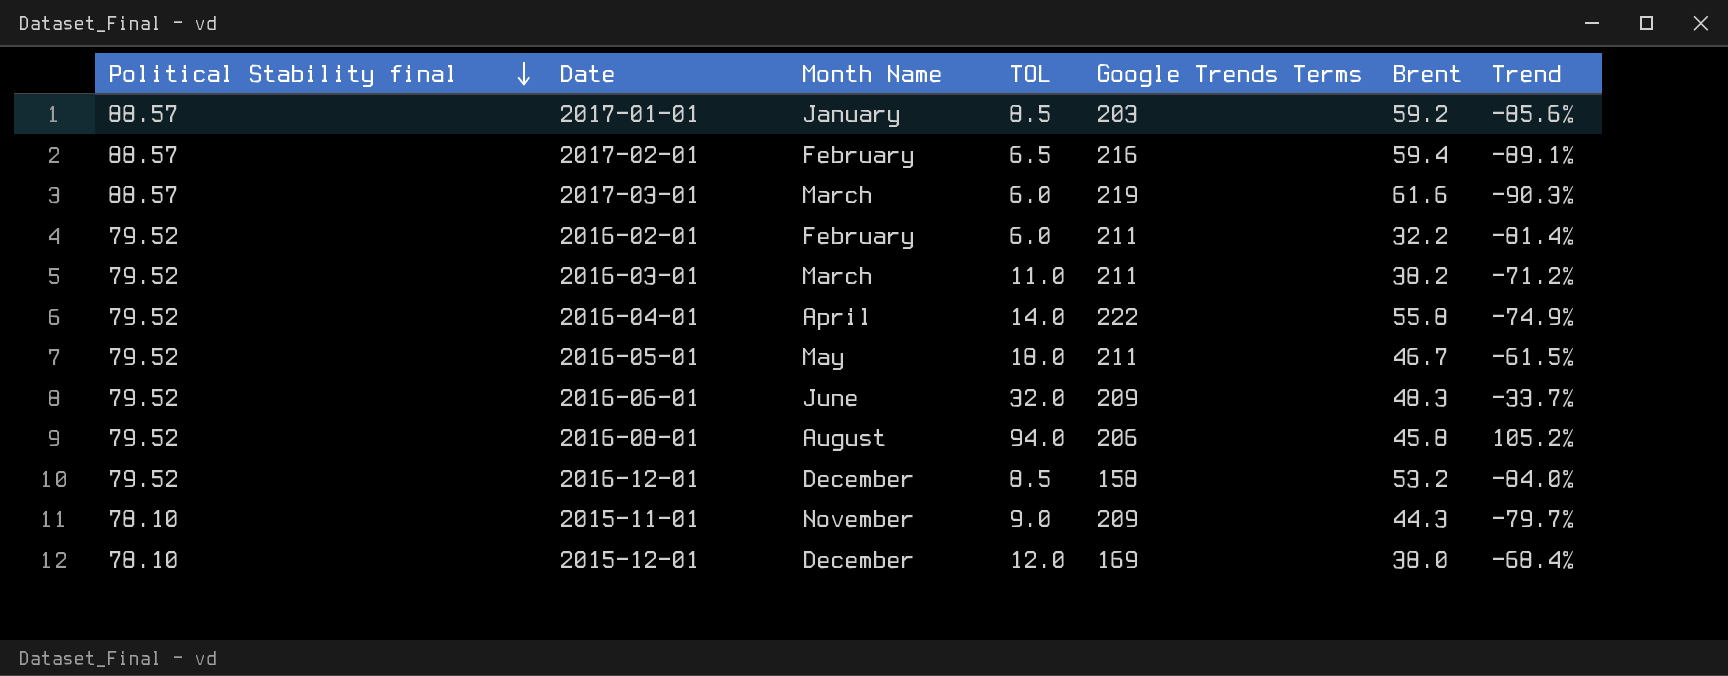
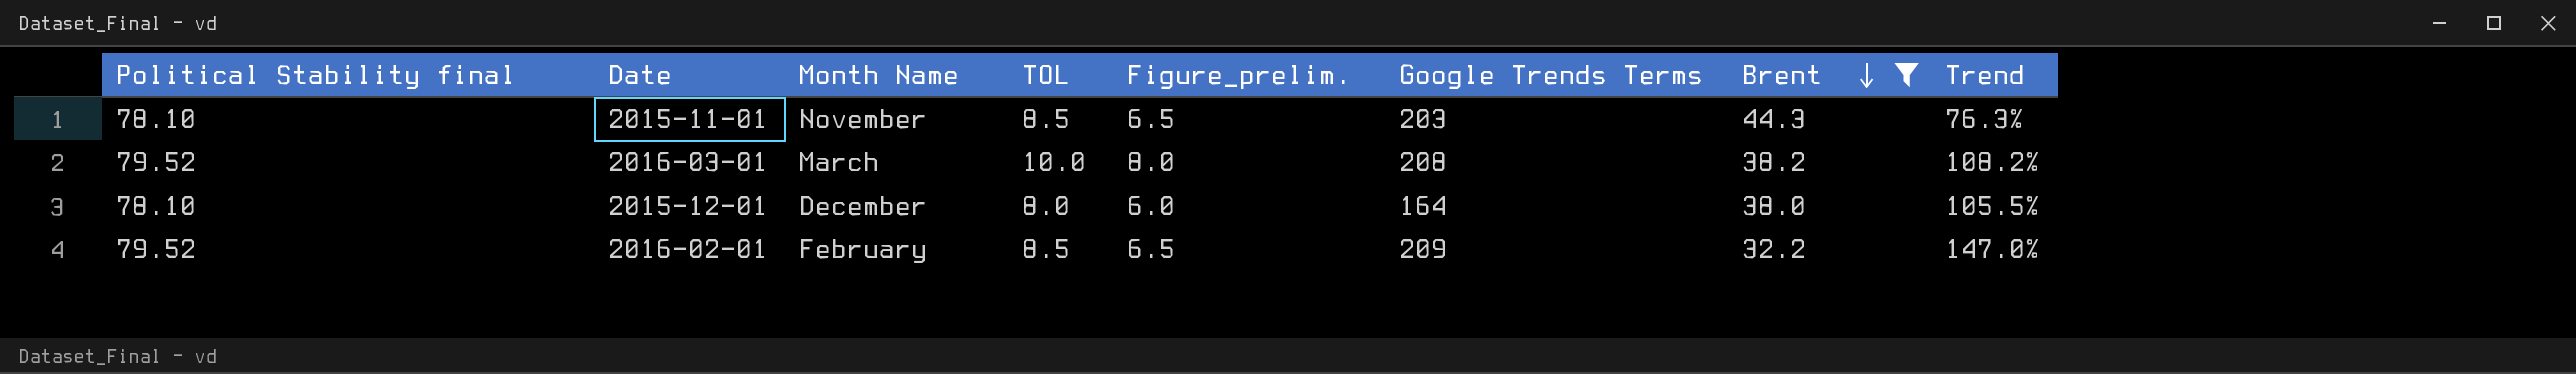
filter: none -> Brent <= 44.3
row order: Political Stability final descending -> Brent descending
column Figure_prelim. | formula: none -> [TOL] - 2
column Trend | formula: ([TOL] - [Brent]) / [Brent] -> ([Political Stability final] - [Brent]) / [Brent]
2015-11-01 | TOL: 9.0 -> 8.5
2015-11-01 | Google Trends Terms: 209 -> 203
2016-03-01 | TOL: 11.0 -> 10.0
2016-03-01 | Google Trends Terms: 211 -> 208
2015-12-01 | TOL: 12.0 -> 8.0
2015-12-01 | Google Trends Terms: 169 -> 164
2016-02-01 | TOL: 6.0 -> 8.5
2016-02-01 | Google Trends Terms: 211 -> 209

